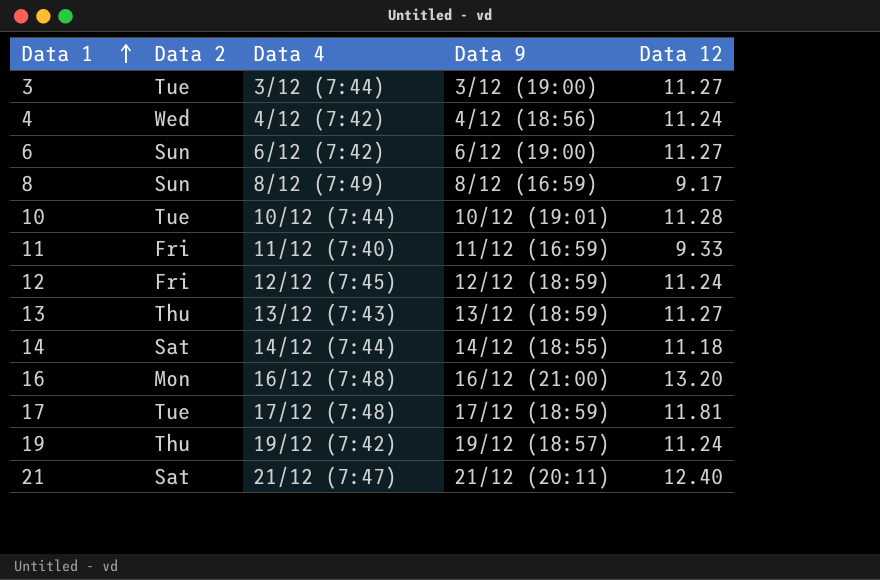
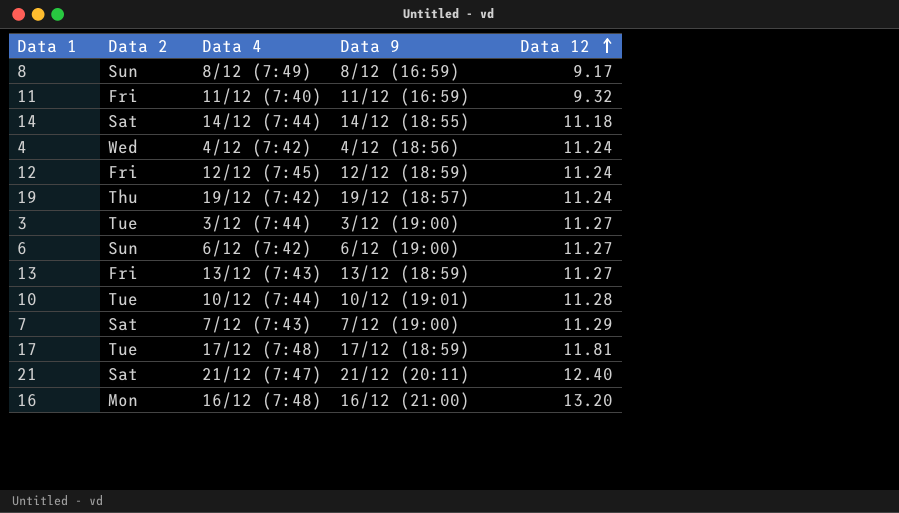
row order: Data 1 ascending -> Data 12 ascending
11 | Data 12: 9.33 -> 9.32
13 | Data 2: Thu -> Fri
row 7: none -> Sat | 7/12 (7:43) | 7/12 (19:00) | 11.29

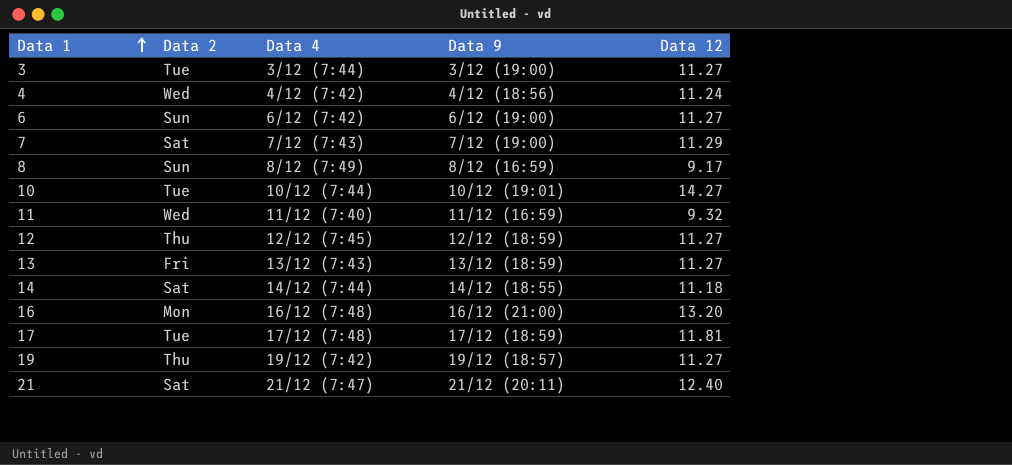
row order: Data 12 ascending -> Data 1 ascending
10 | Data 12: 11.28 -> 14.27
11 | Data 2: Fri -> Wed
12 | Data 2: Fri -> Thu
12 | Data 12: 11.24 -> 11.27
19 | Data 12: 11.24 -> 11.27

